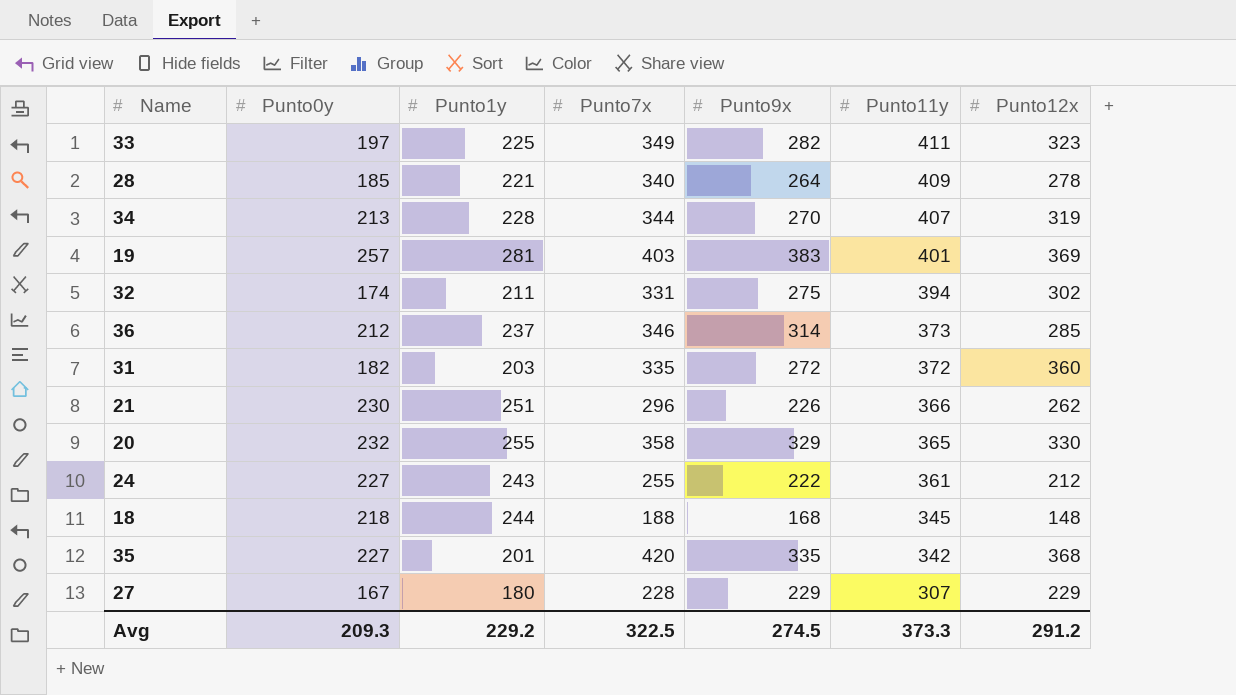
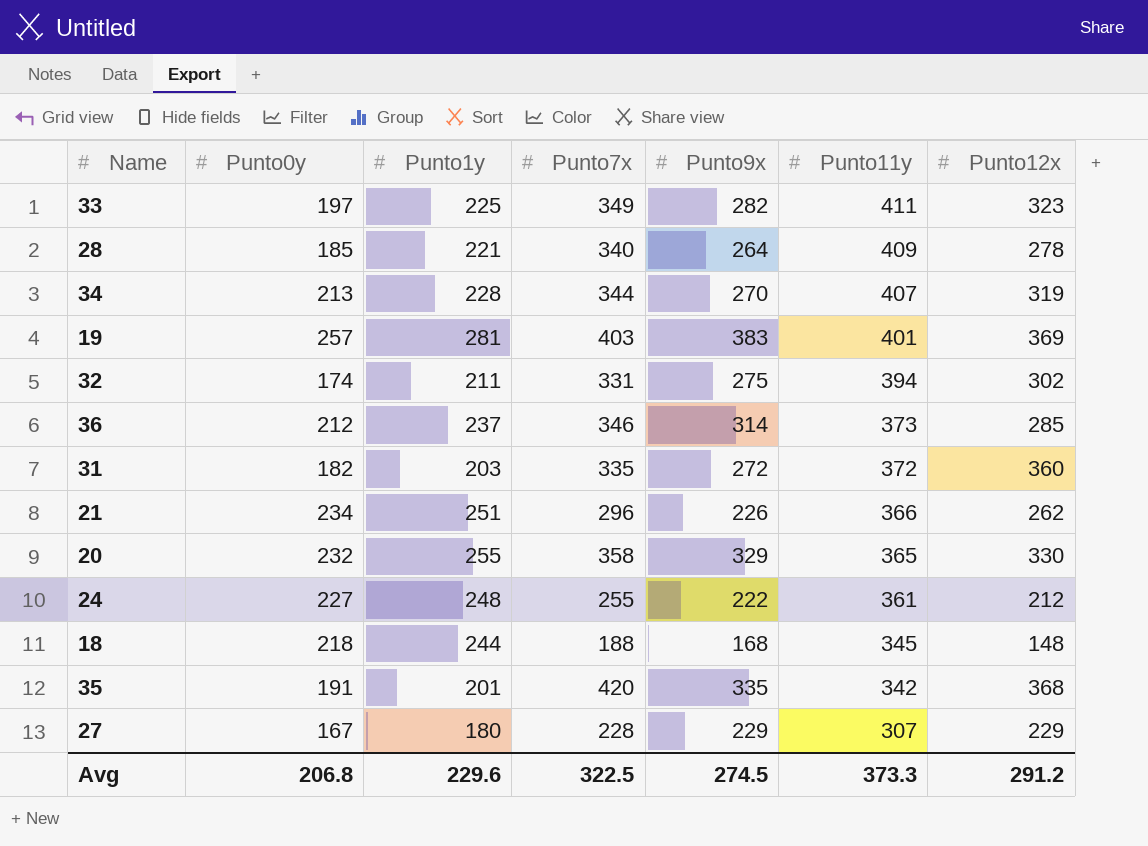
21 | Punto0y: 230 -> 234
24 | Punto1y: 243 -> 248
35 | Punto0y: 227 -> 191
Avg | Punto0y: 209.3 -> 206.8
Avg | Punto1y: 229.2 -> 229.6

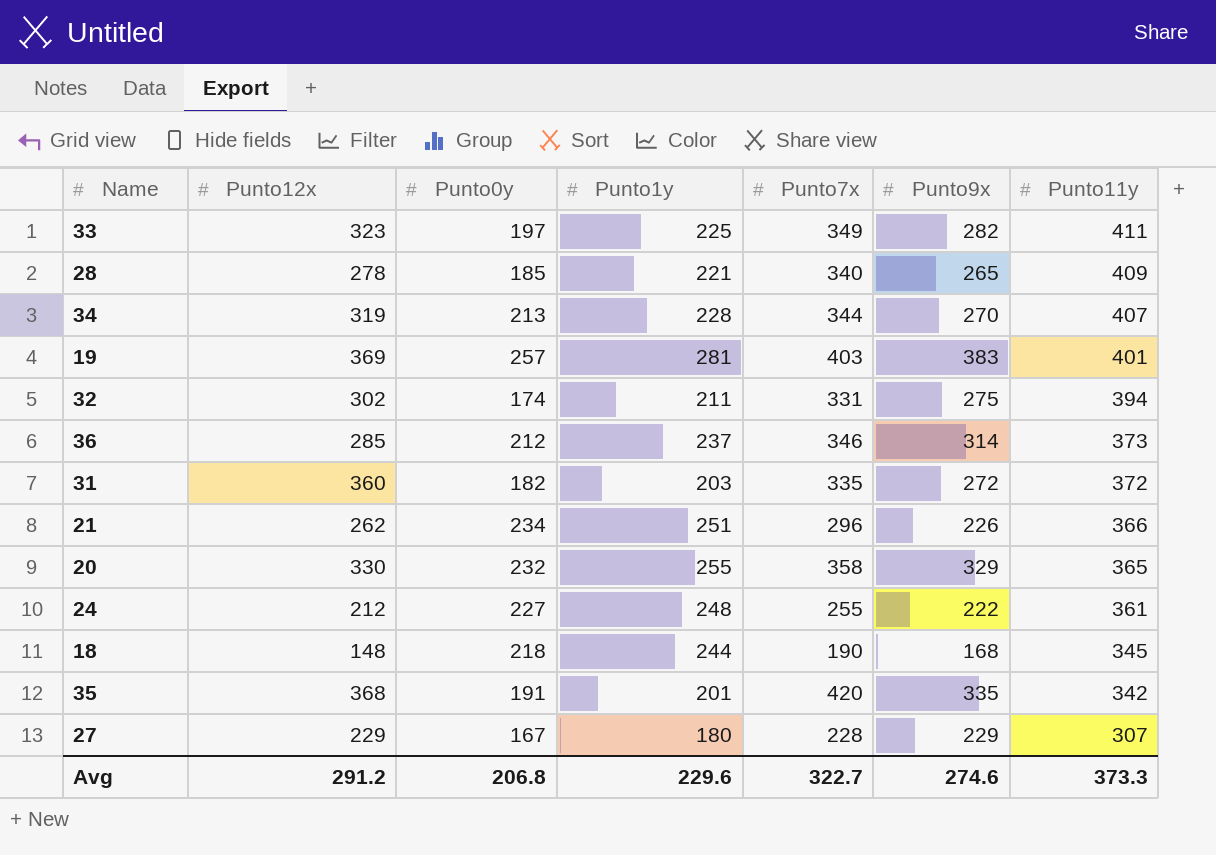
column Punto12x | position: 7 -> 2
28 | Punto9x: 264 -> 265
18 | Punto7x: 188 -> 190
Avg | Punto7x: 322.5 -> 322.7
Avg | Punto9x: 274.5 -> 274.6

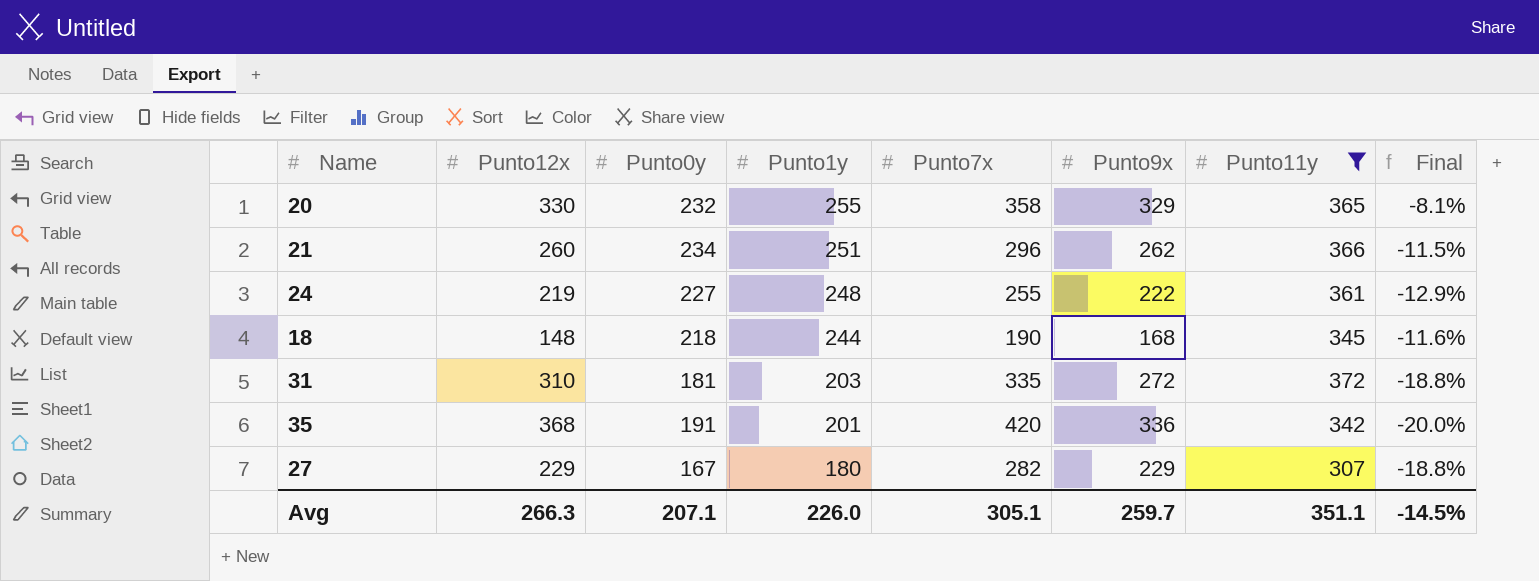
filter: none -> Punto11y <= 372
row order: Punto11y descending -> Punto1y descending
column Final | formula: none -> ([Punto9x] - [Punto7x]) / [Punto7x]
21 | Punto12x: 262 -> 260
21 | Punto9x: 226 -> 262
24 | Punto12x: 212 -> 219
31 | Punto12x: 360 -> 310
31 | Punto0y: 182 -> 181
35 | Punto9x: 335 -> 336
27 | Punto7x: 228 -> 282
Avg | Punto12x: 291.2 -> 266.3
Avg | Punto0y: 206.8 -> 207.1
Avg | Punto1y: 229.6 -> 226.0
Avg | Punto7x: 322.7 -> 305.1
Avg | Punto9x: 274.6 -> 259.7
Avg | Punto11y: 373.3 -> 351.1

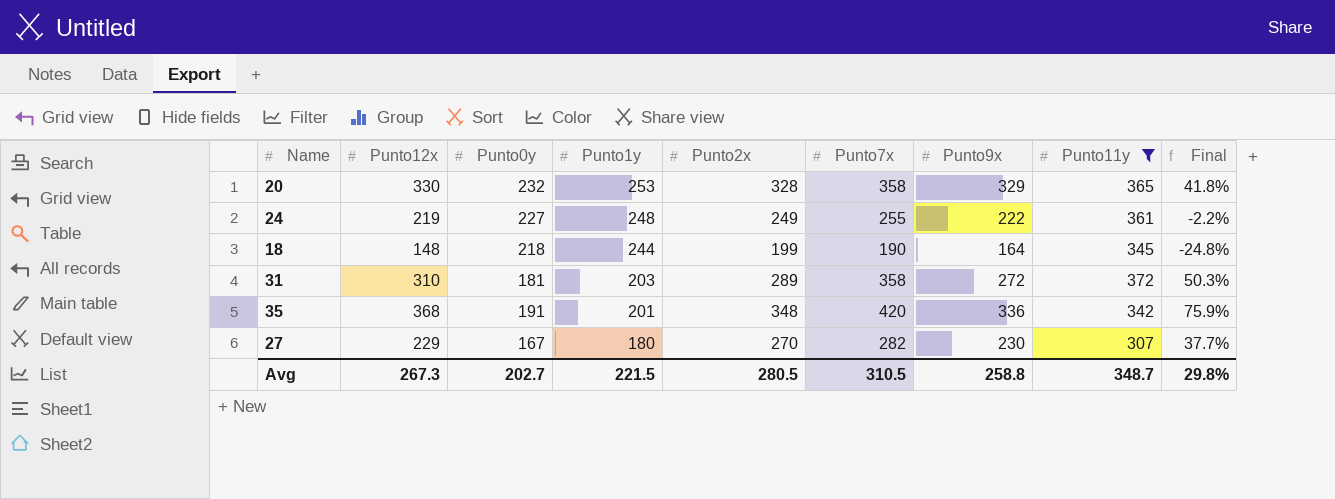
column Punto2x | position: none -> 5
column Final | formula: ([Punto9x] - [Punto7x]) / [Punto7x] -> ([Punto9x] - [Punto0y]) / [Punto0y]
row 21: 260 | 234 | 251 | 296 | 262 | 366 | -11.5% -> none
20 | Punto1y: 255 -> 253
18 | Punto9x: 168 -> 164
31 | Punto7x: 335 -> 358
27 | Punto9x: 229 -> 230
Avg | Punto12x: 266.3 -> 267.3
Avg | Punto0y: 207.1 -> 202.7
Avg | Punto1y: 226.0 -> 221.5
Avg | Punto7x: 305.1 -> 310.5
Avg | Punto9x: 259.7 -> 258.8
Avg | Punto11y: 351.1 -> 348.7
Avg | Final: -14.5% -> 29.8%

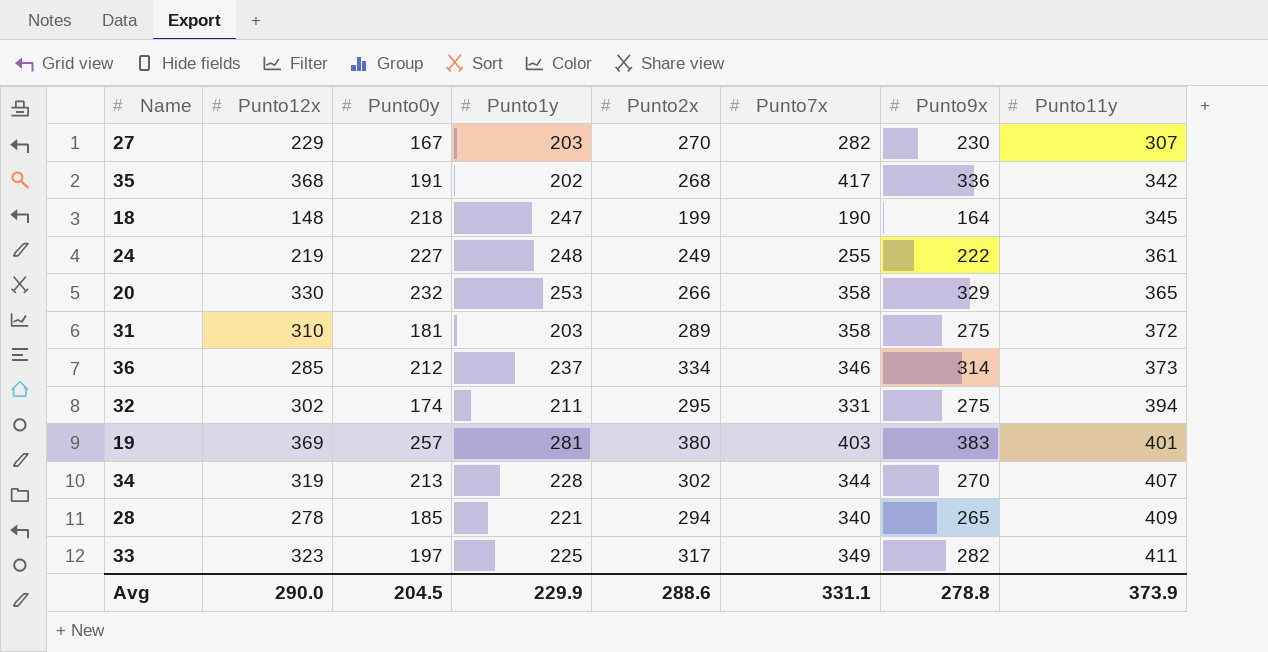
filter: Punto11y <= 372 -> none
row order: Punto1y descending -> Punto11y ascending
column Final | formula: ([Punto9x] - [Punto0y]) / [Punto0y] -> none
27 | Punto1y: 180 -> 203
35 | Punto1y: 201 -> 202
35 | Punto2x: 348 -> 268
35 | Punto7x: 420 -> 417
18 | Punto1y: 244 -> 247
20 | Punto2x: 328 -> 266
31 | Punto9x: 272 -> 275
Avg | Punto12x: 267.3 -> 290.0
Avg | Punto0y: 202.7 -> 204.5
Avg | Punto1y: 221.5 -> 229.9
Avg | Punto2x: 280.5 -> 288.6
Avg | Punto7x: 310.5 -> 331.1
Avg | Punto9x: 258.8 -> 278.8
Avg | Punto11y: 348.7 -> 373.9

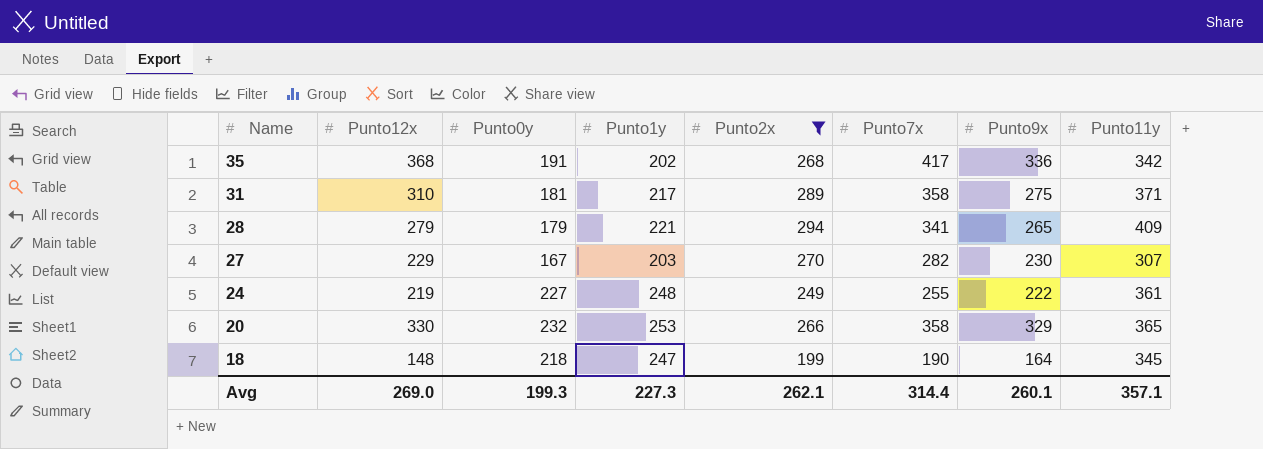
filter: none -> Punto2x <= 294
row order: Punto11y ascending -> Name descending
31 | Punto1y: 203 -> 217
31 | Punto11y: 372 -> 371
28 | Punto12x: 278 -> 279
28 | Punto0y: 185 -> 179
28 | Punto7x: 340 -> 341
Avg | Punto12x: 290.0 -> 269.0
Avg | Punto0y: 204.5 -> 199.3
Avg | Punto1y: 229.9 -> 227.3
Avg | Punto2x: 288.6 -> 262.1
Avg | Punto7x: 331.1 -> 314.4
Avg | Punto9x: 278.8 -> 260.1
Avg | Punto11y: 373.9 -> 357.1

